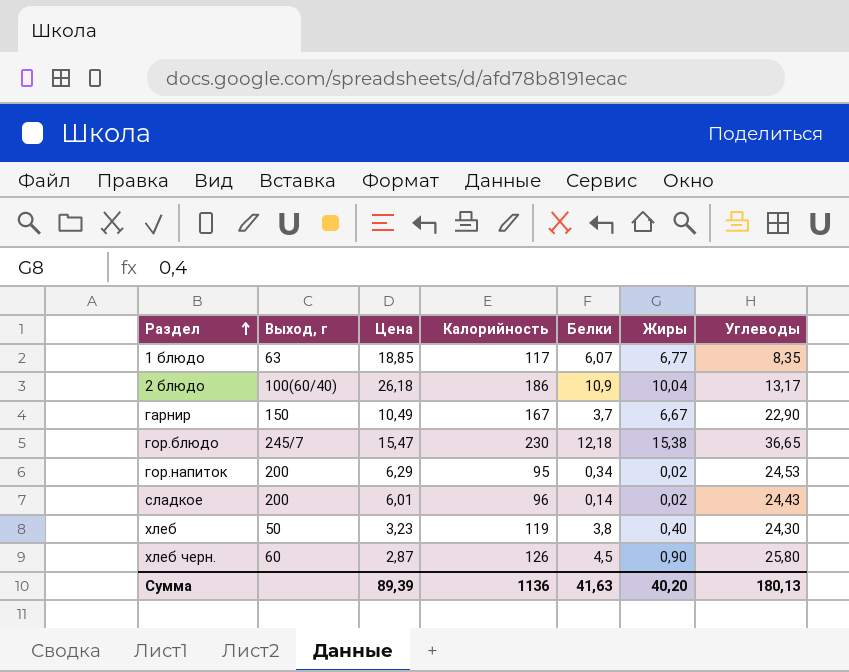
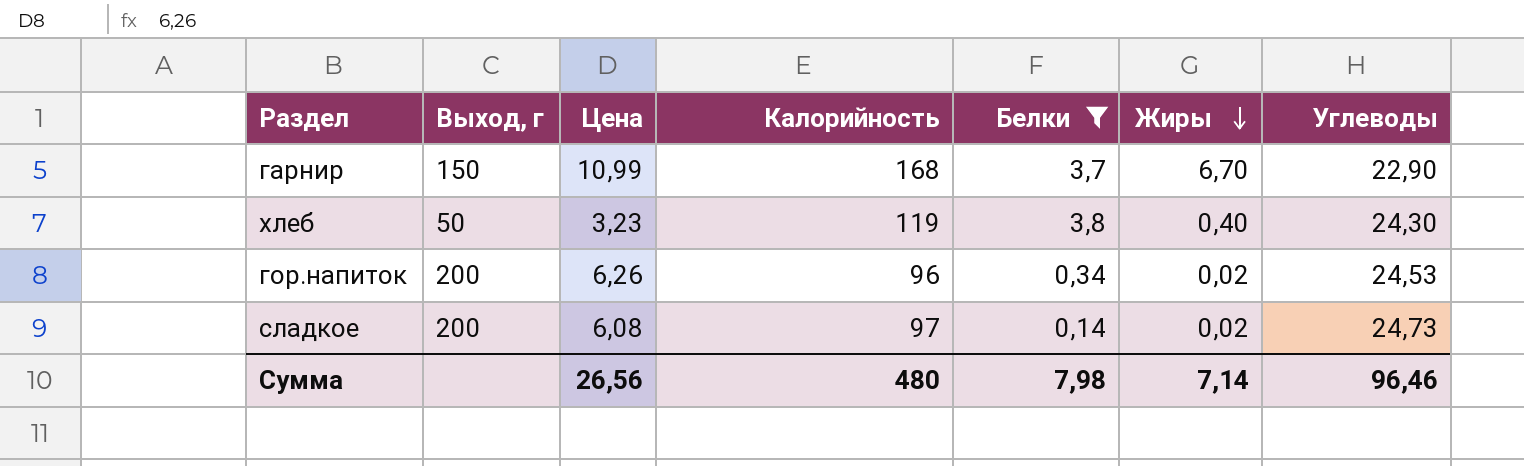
filter: none -> Белки <= 3,8
row order: Раздел ascending -> Жиры descending
гарнир | Цена: 10,49 -> 10,99
гарнир | Калорийность: 167 -> 168
гарнир | Жиры: 6,67 -> 6,70
гор.напиток | Цена: 6,29 -> 6,26
гор.напиток | Калорийность: 95 -> 96
сладкое | Цена: 6,01 -> 6,08
сладкое | Калорийность: 96 -> 97
сладкое | Углеводы: 24,43 -> 24,73
Сумма | Цена: 89,39 -> 26,56
Сумма | Калорийность: 1136 -> 480
Сумма | Белки: 41,63 -> 7,98
Сумма | Жиры: 40,20 -> 7,14
Сумма | Углеводы: 180,13 -> 96,46

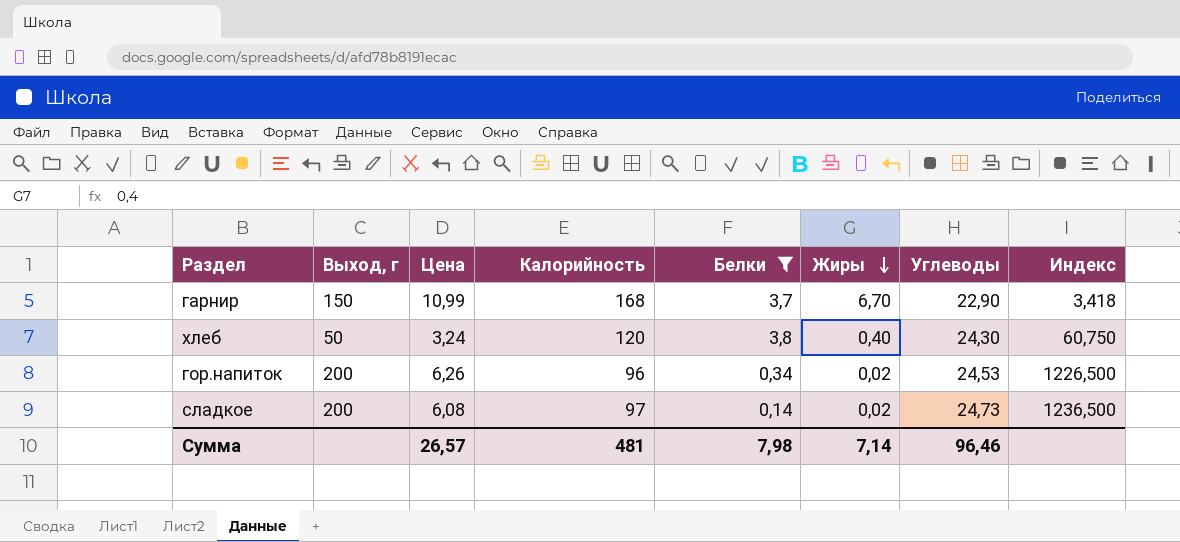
column Индекс | formula: none -> [Углеводы] / [Жиры]
хлеб | Цена: 3,23 -> 3,24
хлеб | Калорийность: 119 -> 120
Сумма | Цена: 26,56 -> 26,57
Сумма | Калорийность: 480 -> 481

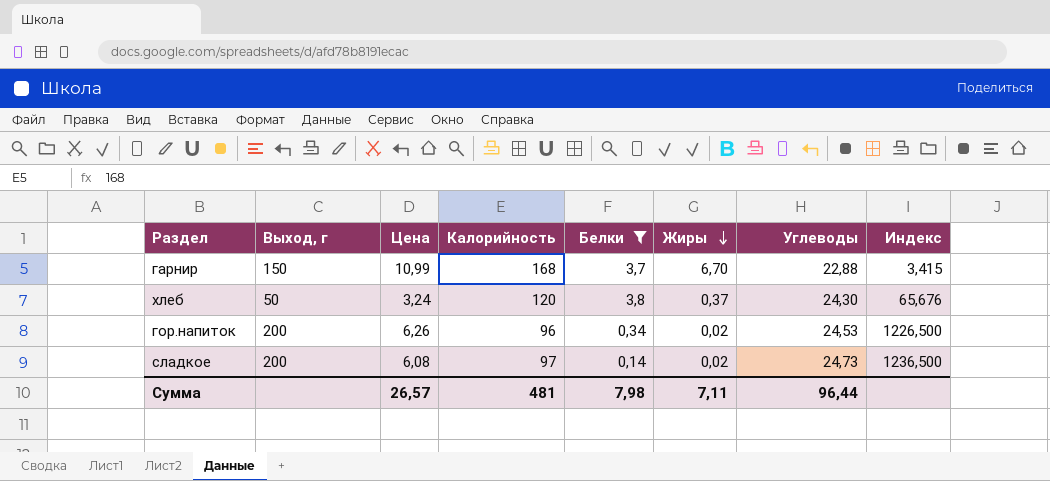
гарнир | Углеводы: 22,90 -> 22,88
гарнир | Индекс: 3,418 -> 3,415
хлеб | Жиры: 0,40 -> 0,37
хлеб | Индекс: 60,750 -> 65,676
Сумма | Жиры: 7,14 -> 7,11
Сумма | Углеводы: 96,46 -> 96,44

